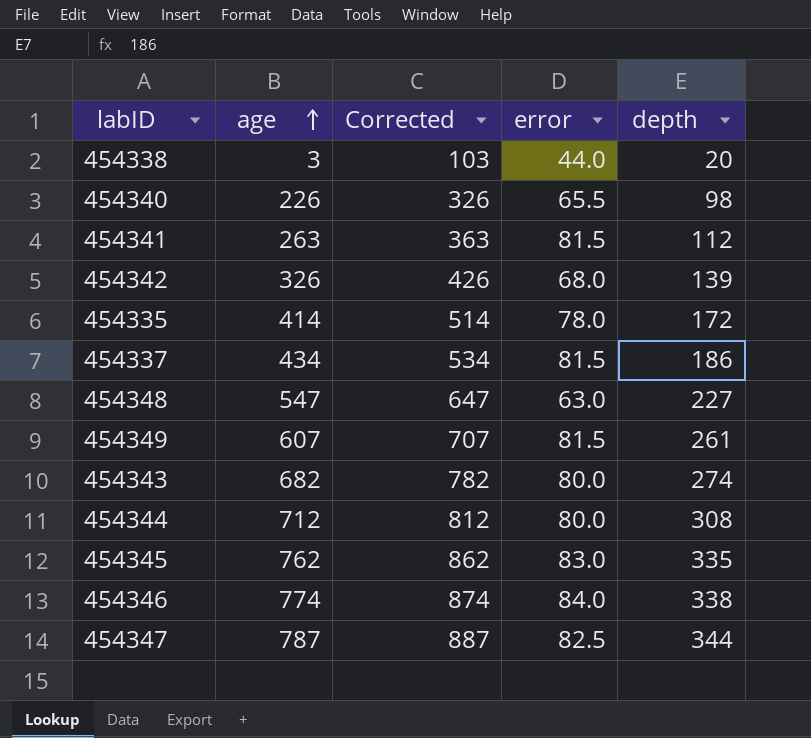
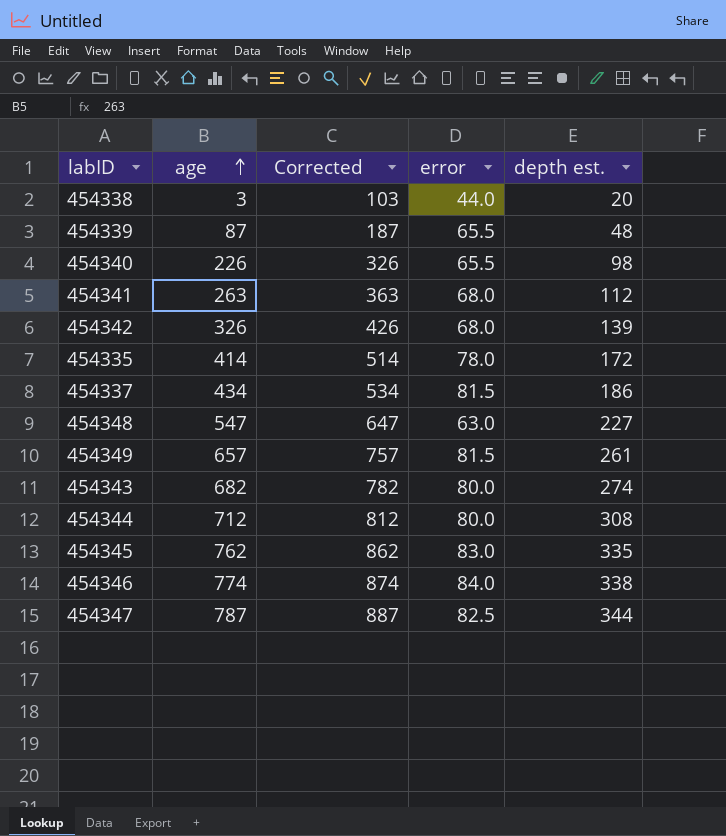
column name: depth -> depth est.
row 454339: none -> 87 | 187 | 65.5 | 48
454341 | error: 81.5 -> 68.0
454349 | age: 607 -> 657
454349 | Corrected: 707 -> 757

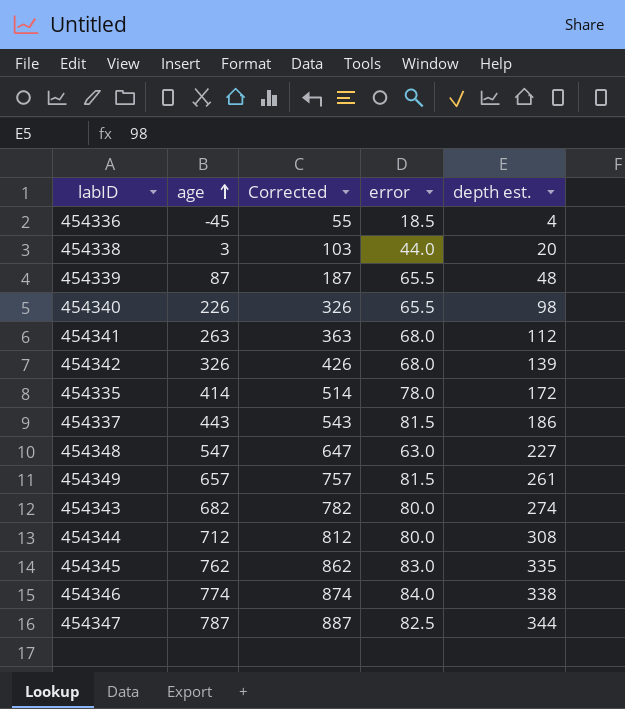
row 454336: none -> -45 | 55 | 18.5 | 4
454337 | age: 434 -> 443
454337 | Corrected: 534 -> 543

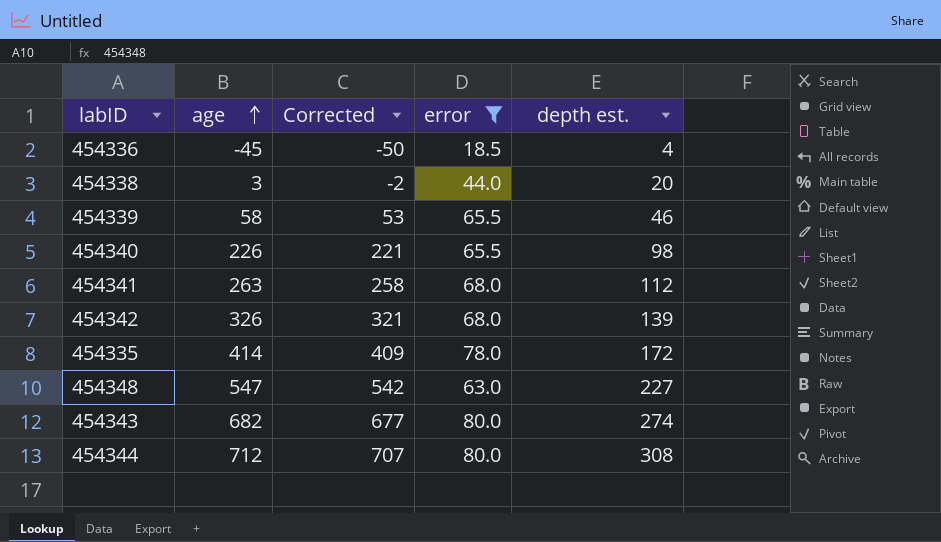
filter: none -> error <= 80.0
column Corrected | formula: [age] + 100 -> [age] - 5
454339 | age: 87 -> 58
454339 | depth est.: 48 -> 46

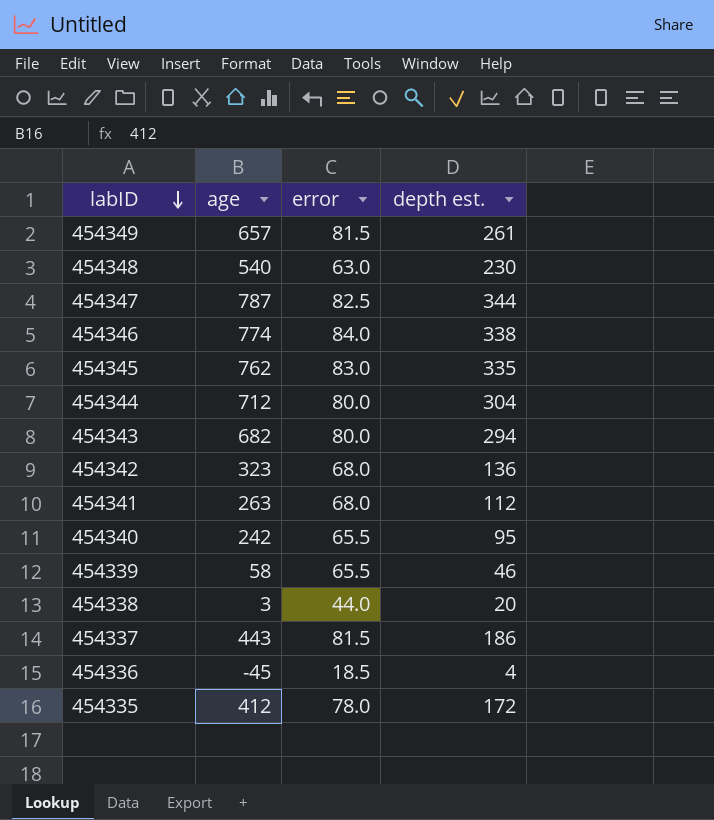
filter: error <= 80.0 -> none
row order: age ascending -> labID descending
column Corrected | formula: [age] - 5 -> none
454348 | age: 547 -> 540
454348 | depth est.: 227 -> 230
454344 | depth est.: 308 -> 304
454343 | depth est.: 274 -> 294
454342 | age: 326 -> 323
454342 | depth est.: 139 -> 136
454340 | age: 226 -> 242
454340 | depth est.: 98 -> 95
454335 | age: 414 -> 412

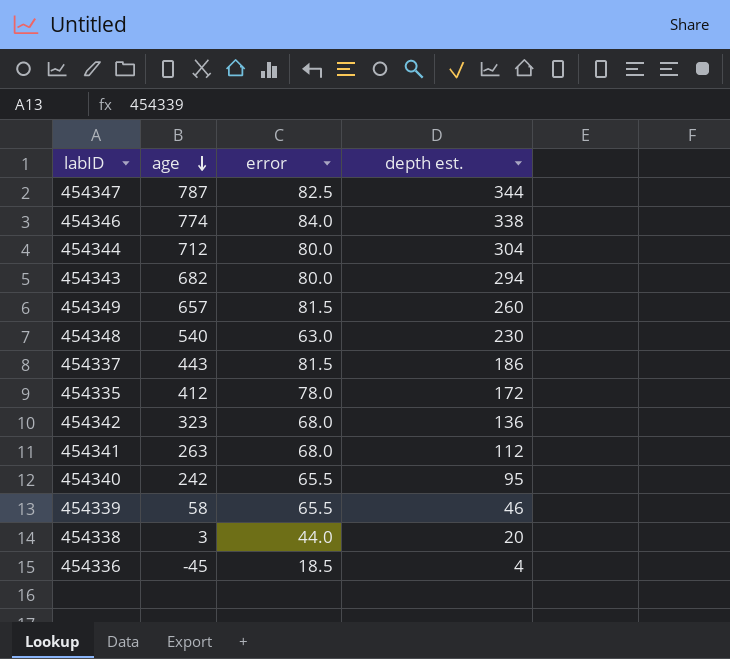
row order: labID descending -> age descending
row 454345: 762 | 83.0 | 335 -> none
454349 | depth est.: 261 -> 260

